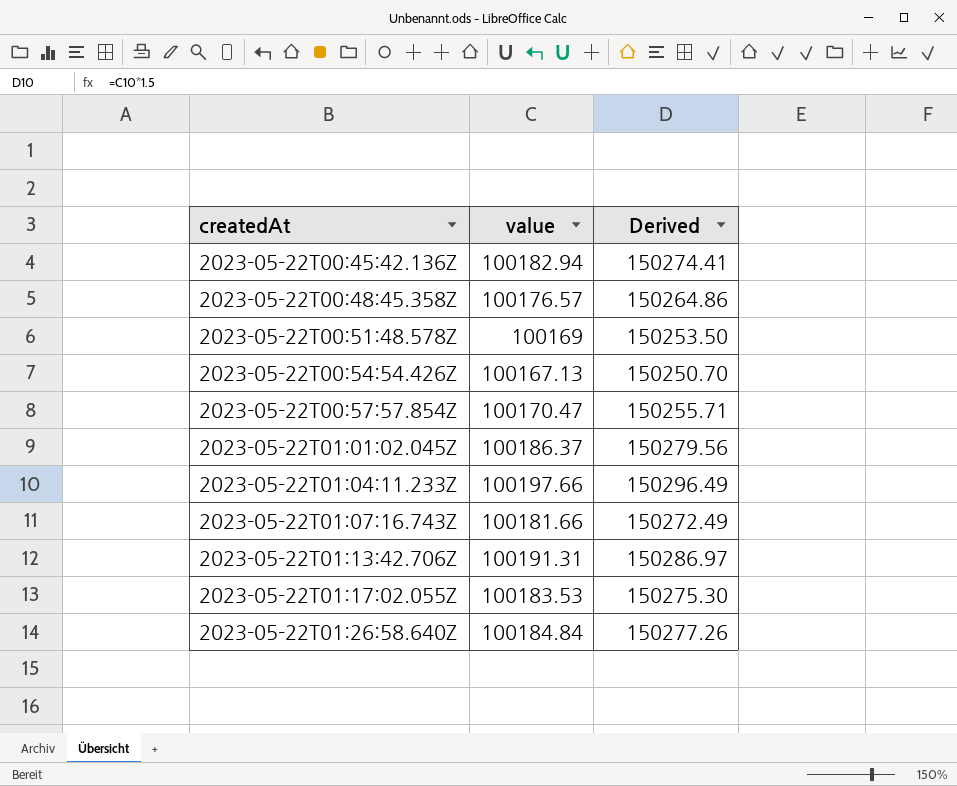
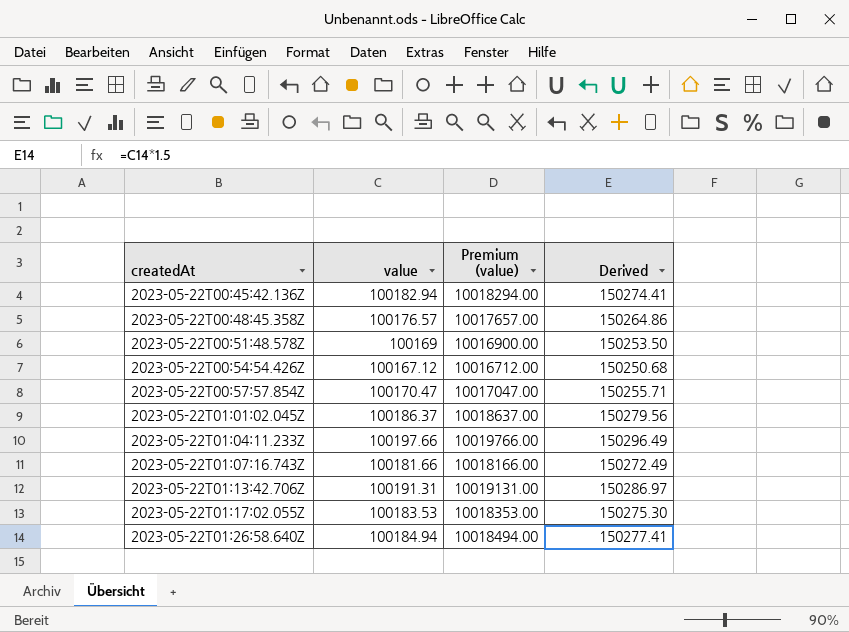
column Premium (value) | formula: none -> [value] * 100
2023-05-22T00:54:54.426Z | value: 100167.13 -> 100167.12
2023-05-22T00:54:54.426Z | Derived: 150250.70 -> 150250.68
2023-05-22T01:26:58.640Z | value: 100184.84 -> 100184.94
2023-05-22T01:26:58.640Z | Derived: 150277.26 -> 150277.41

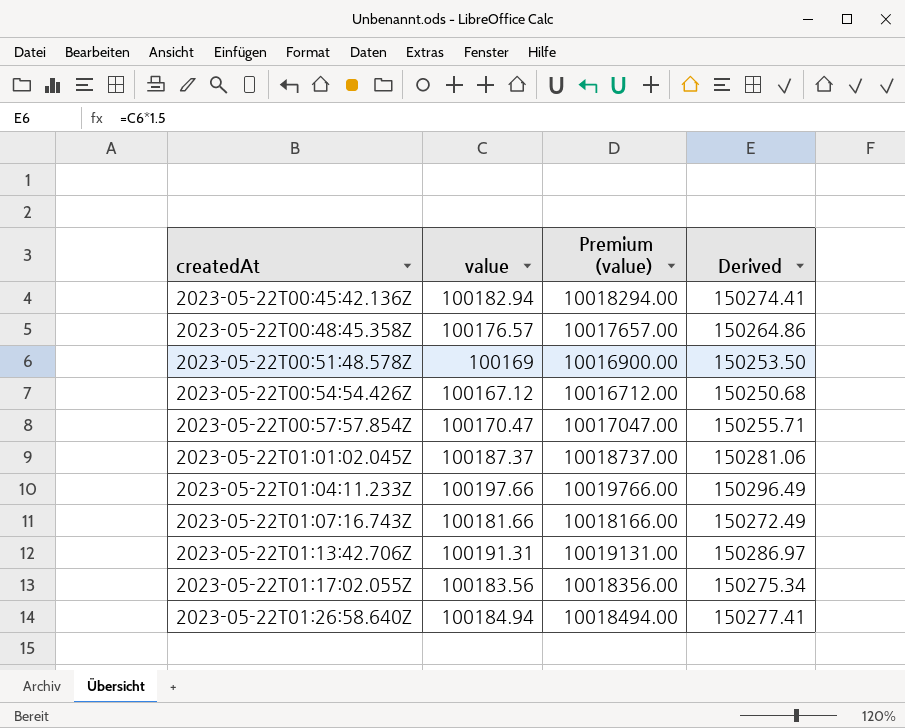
2023-05-22T01:01:02.045Z | value: 100186.37 -> 100187.37
2023-05-22T01:01:02.045Z | Premium (value): 10018637.00 -> 10018737.00
2023-05-22T01:01:02.045Z | Derived: 150279.56 -> 150281.06
2023-05-22T01:17:02.055Z | value: 100183.53 -> 100183.56
2023-05-22T01:17:02.055Z | Premium (value): 10018353.00 -> 10018356.00
2023-05-22T01:17:02.055Z | Derived: 150275.30 -> 150275.34

